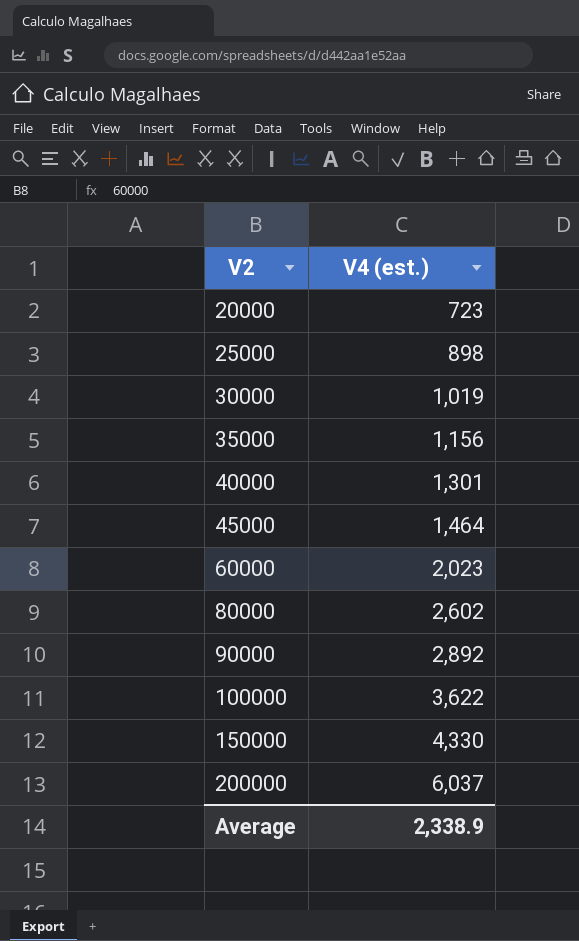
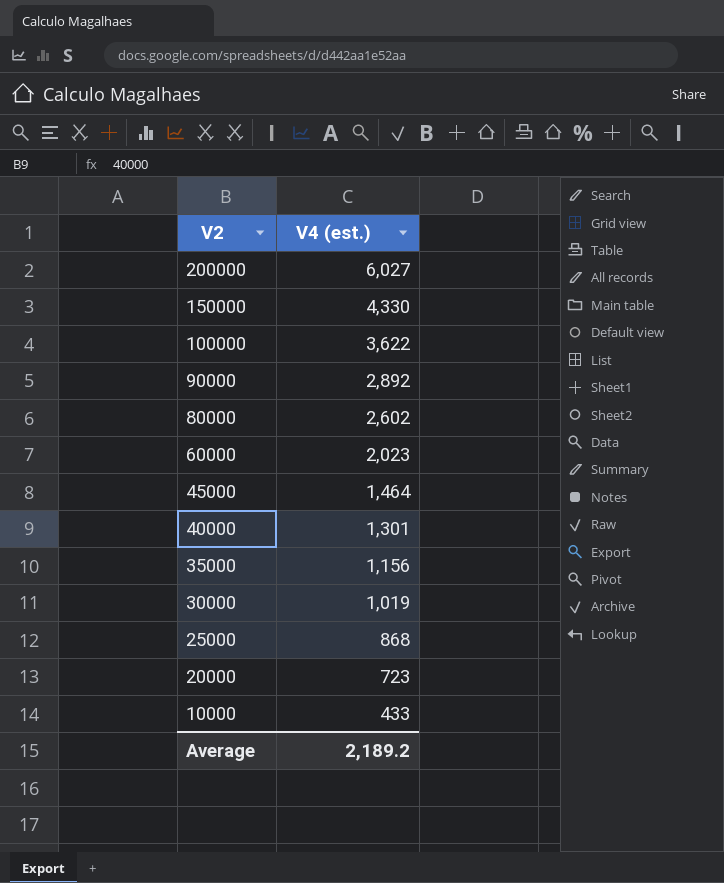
row order: V2 ascending -> V2 descending
200000 | V4 (est.): 6,037 -> 6,027
25000 | V4 (est.): 898 -> 868
row 10000: none -> 433
Average | V4 (est.): 2,338.9 -> 2,189.2

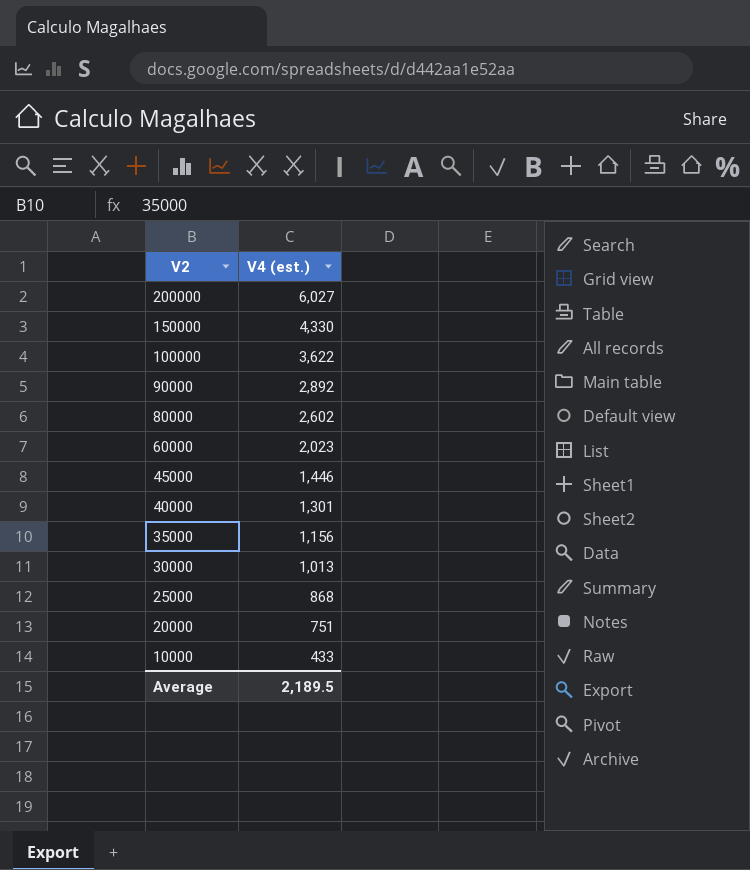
45000 | V4 (est.): 1,464 -> 1,446
30000 | V4 (est.): 1,019 -> 1,013
20000 | V4 (est.): 723 -> 751
Average | V4 (est.): 2,189.2 -> 2,189.5

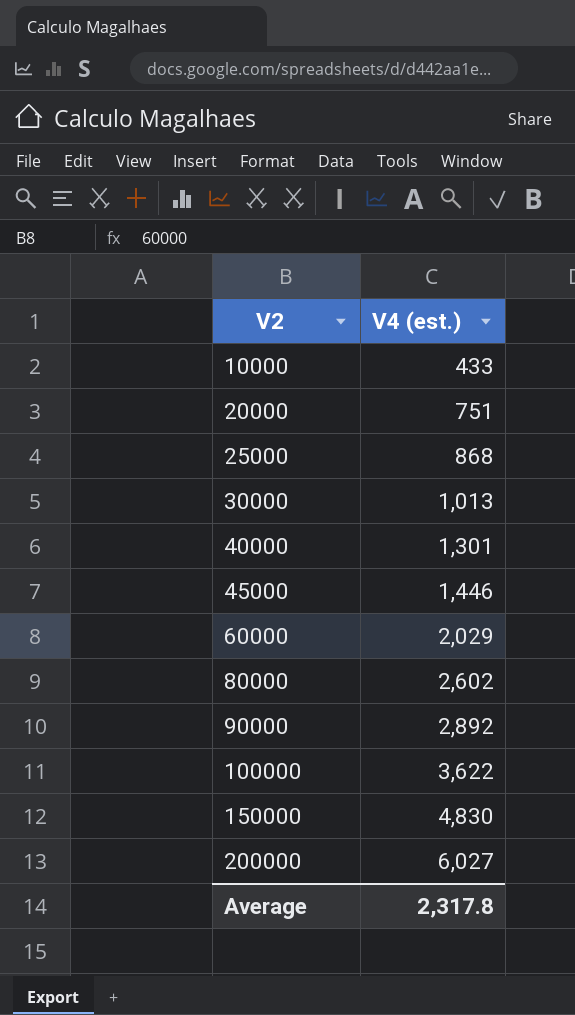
row order: V2 descending -> V2 ascending
row 35000: 1,156 -> none
60000 | V4 (est.): 2,023 -> 2,029
150000 | V4 (est.): 4,330 -> 4,830
Average | V4 (est.): 2,189.5 -> 2,317.8

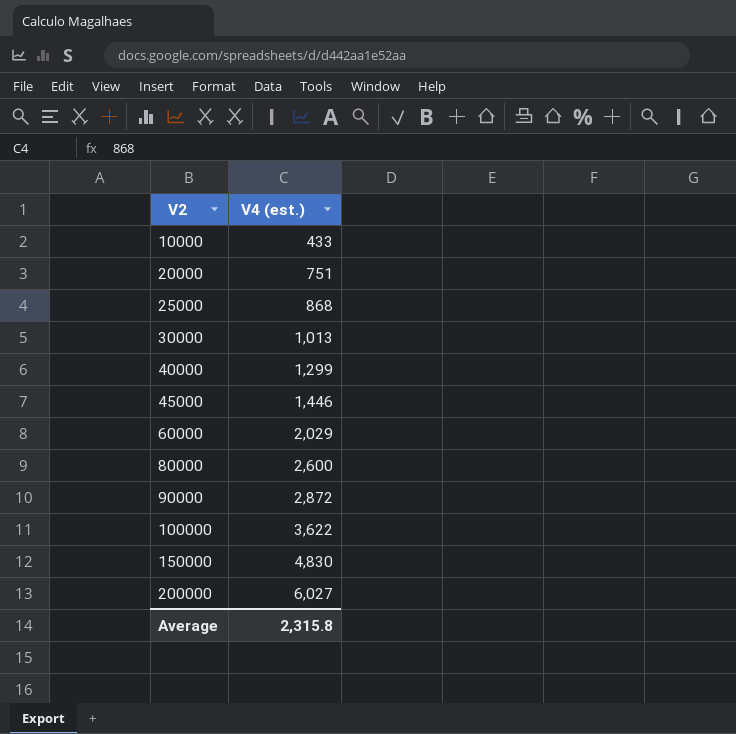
40000 | V4 (est.): 1,301 -> 1,299
80000 | V4 (est.): 2,602 -> 2,600
90000 | V4 (est.): 2,892 -> 2,872
Average | V4 (est.): 2,317.8 -> 2,315.8

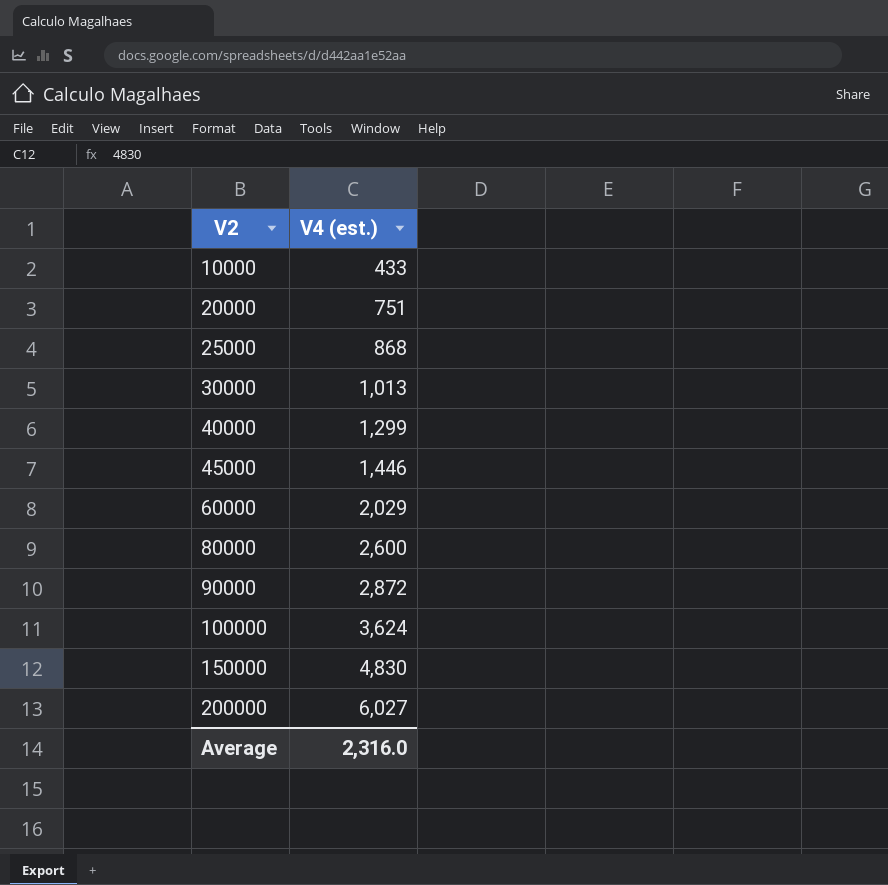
100000 | V4 (est.): 3,622 -> 3,624
Average | V4 (est.): 2,315.8 -> 2,316.0

